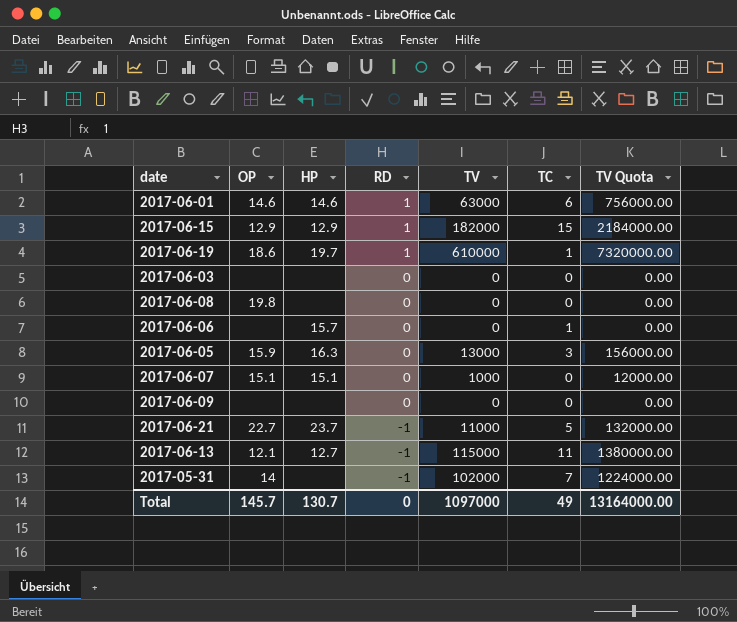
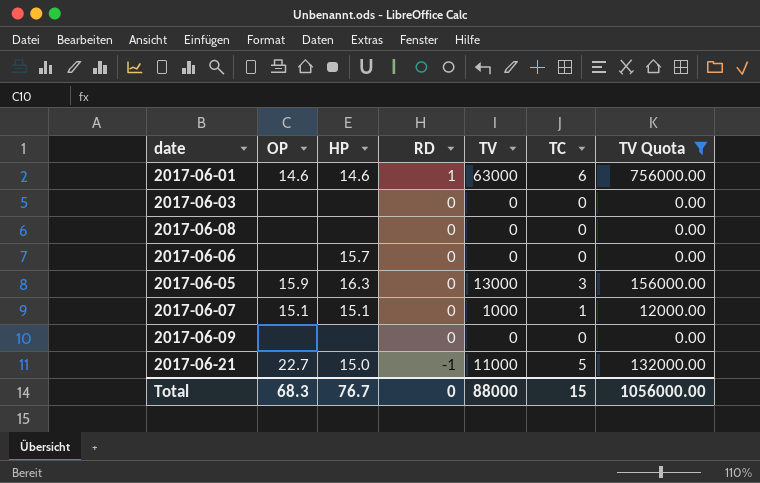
filter: none -> TV Quota <= 756000.00
2017-06-08 | OP: 19.8 -> none
2017-06-06 | TC: 1 -> 0
2017-06-07 | TC: 0 -> 1
2017-06-21 | HP: 23.7 -> 15.0
Total | OP: 145.7 -> 68.3
Total | HP: 130.7 -> 76.7
Total | TV: 1097000 -> 88000
Total | TC: 49 -> 15
Total | TV Quota: 13164000.00 -> 1056000.00

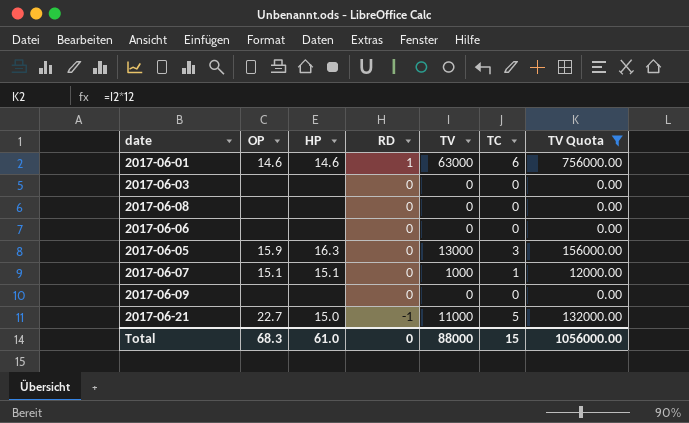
2017-06-06 | HP: 15.7 -> none
Total | HP: 76.7 -> 61.0

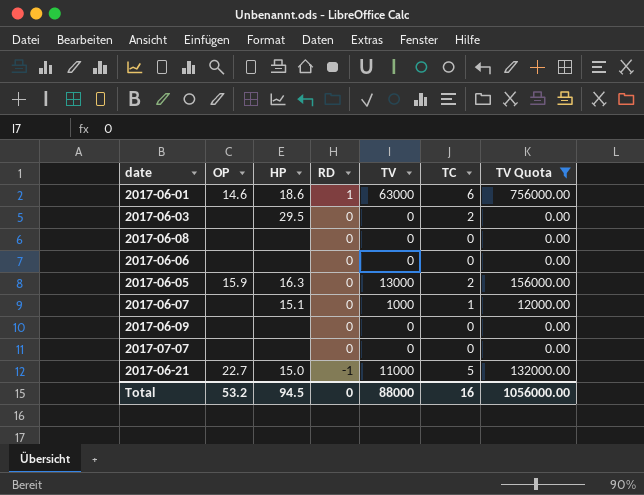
2017-06-01 | HP: 14.6 -> 18.6
2017-06-03 | HP: none -> 29.5
2017-06-03 | TC: 0 -> 2
2017-06-05 | TC: 3 -> 2
2017-06-07 | OP: 15.1 -> none
row 2017-07-07: none -> none | none | 0 | 0 | 0 | 0.00
Total | OP: 68.3 -> 53.2
Total | HP: 61.0 -> 94.5
Total | TC: 15 -> 16

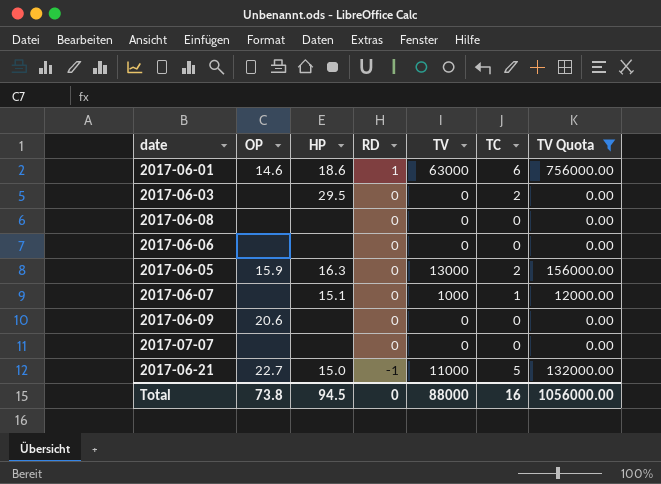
2017-06-09 | OP: none -> 20.6
Total | OP: 53.2 -> 73.8

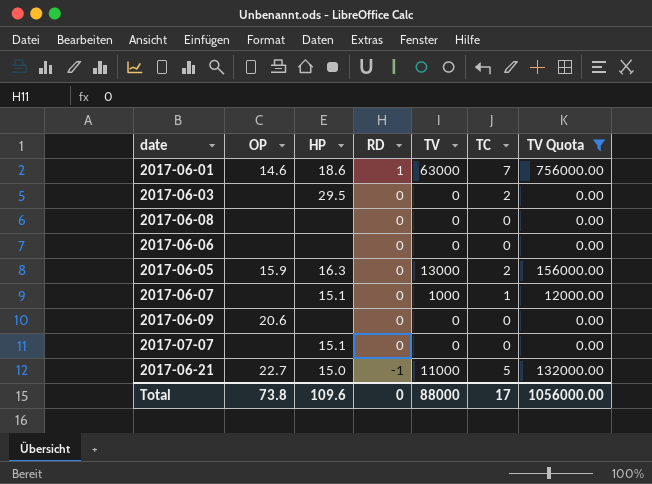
2017-06-01 | TC: 6 -> 7
2017-07-07 | HP: none -> 15.1
Total | HP: 94.5 -> 109.6
Total | TC: 16 -> 17

